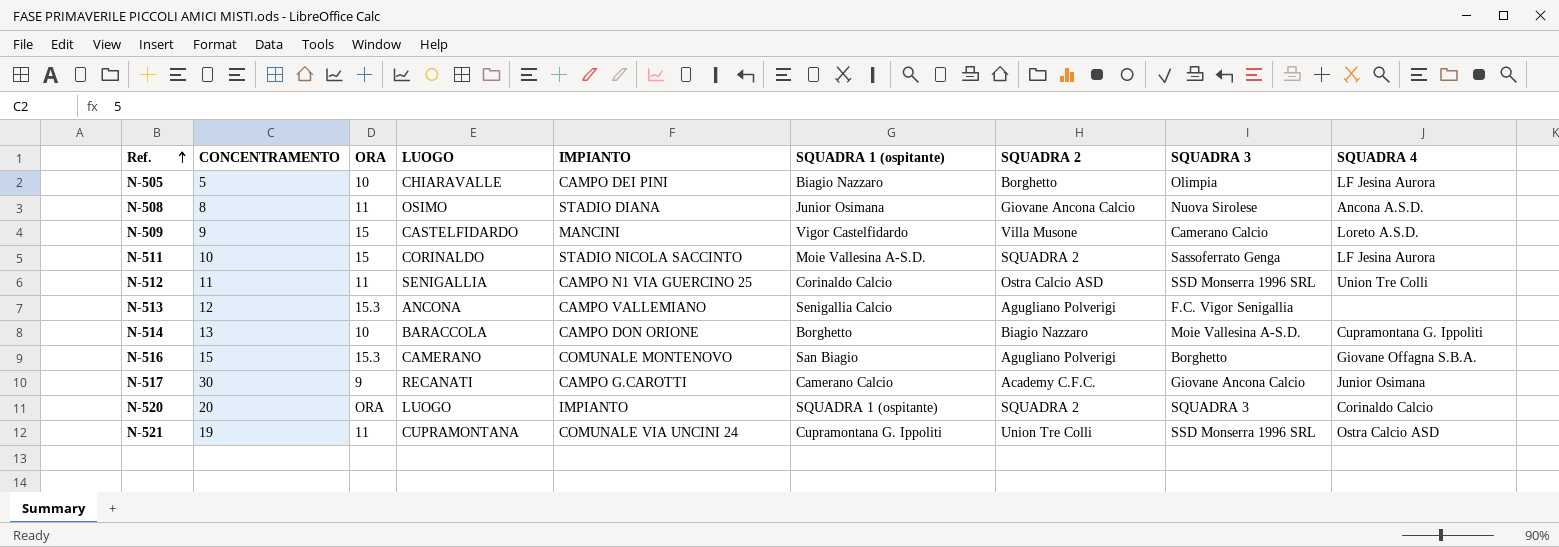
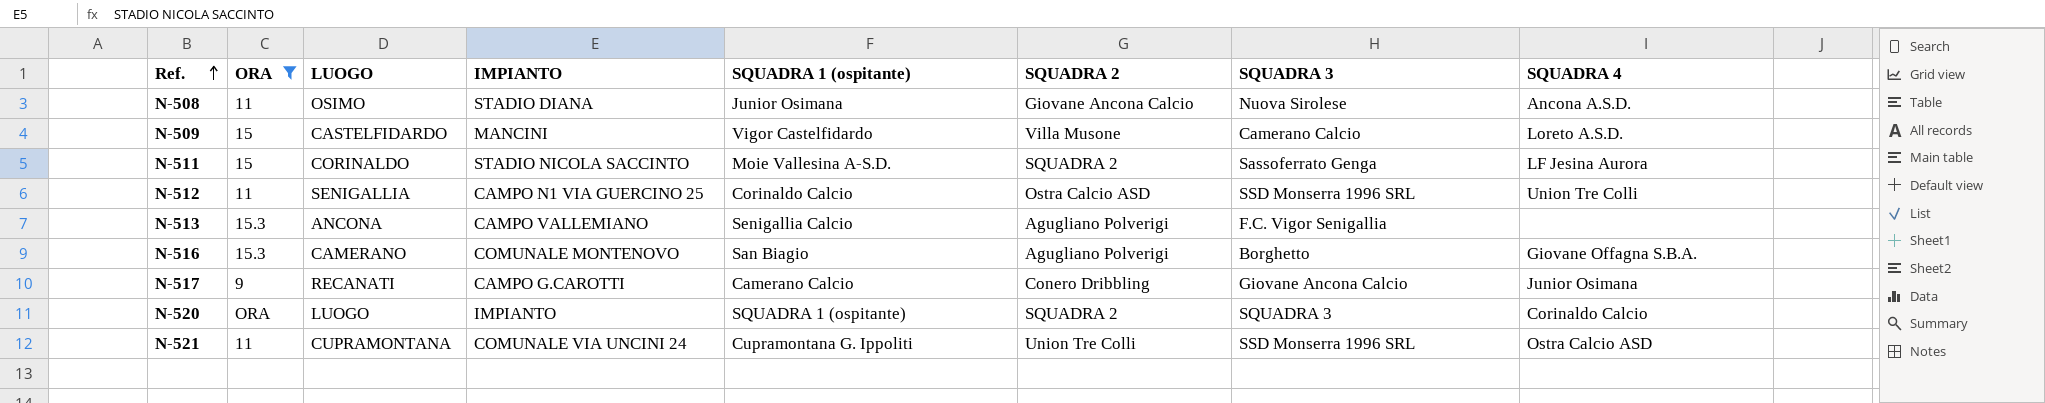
filter: none -> ORA != 10
column CONCENTRAMENTO | position: 2 -> none
N-517 | SQUADRA 2: Academy C.F.C. -> Conero Dribbling

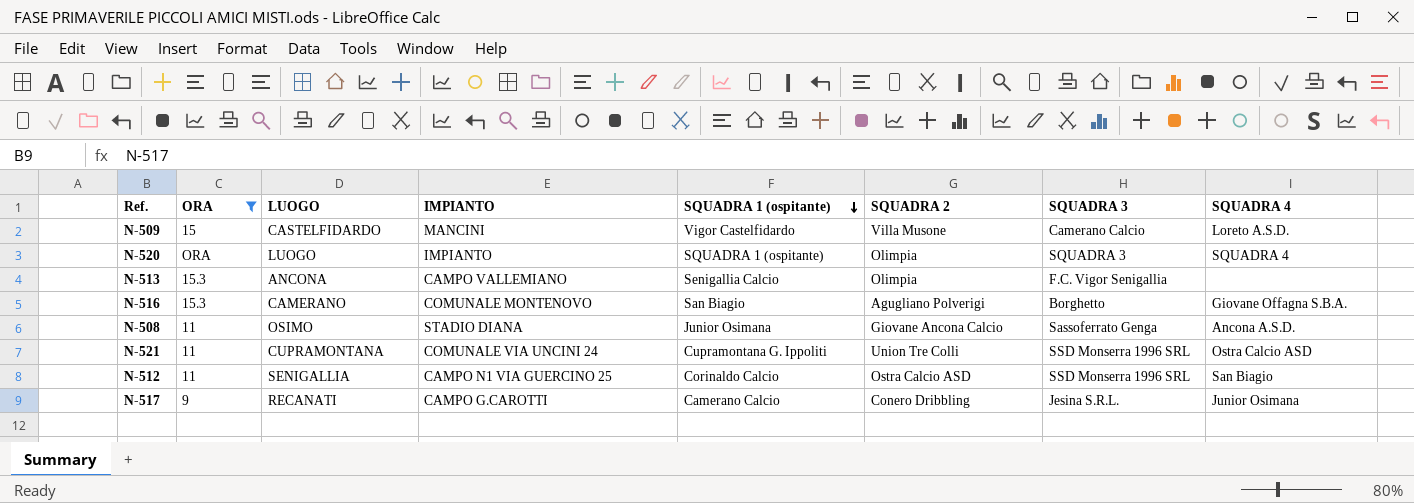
row order: Ref. ascending -> SQUADRA 1 (ospitante) descending
row N-511: 15 | CORINALDO | STADIO NICOLA SACCINTO | Moie Vallesina A-S.D. | SQUADRA 2 | Sassoferrato Genga | LF Jesina Aurora -> none
N-520 | SQUADRA 2: SQUADRA 2 -> Olimpia
N-520 | SQUADRA 4: Corinaldo Calcio -> SQUADRA 4
N-513 | SQUADRA 2: Agugliano Polverigi -> Olimpia
N-508 | SQUADRA 3: Nuova Sirolese -> Sassoferrato Genga
N-512 | SQUADRA 4: Union Tre Colli -> San Biagio
N-517 | SQUADRA 3: Giovane Ancona Calcio -> Jesina S.R.L.

